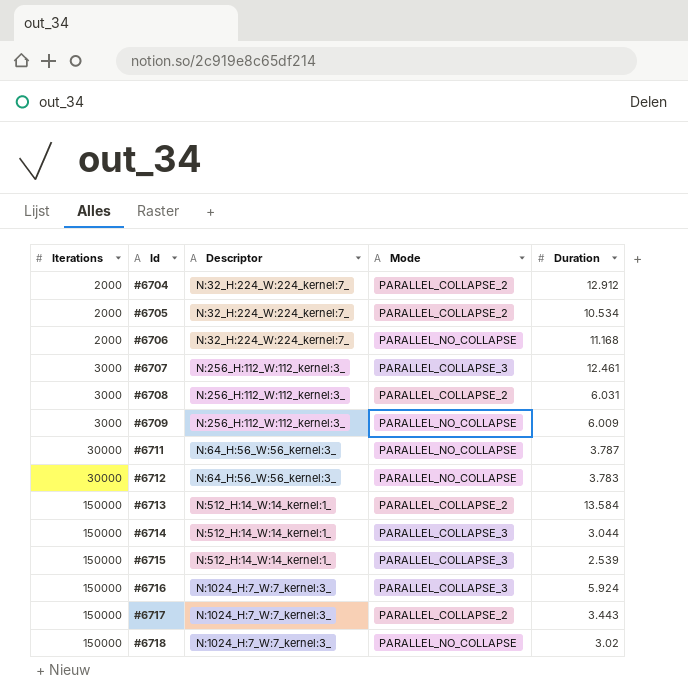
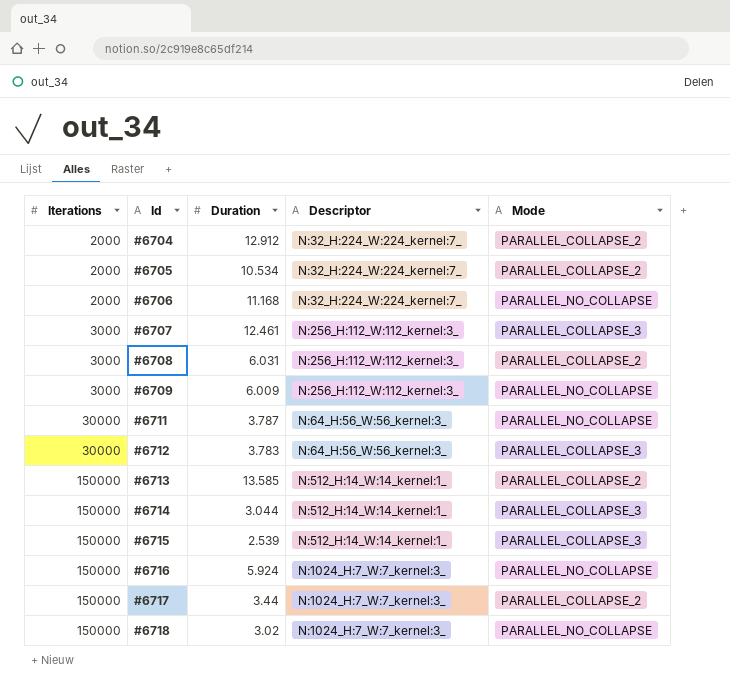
column Duration | position: 5 -> 3
#6712 | Mode: PARALLEL_NO_COLLAPSE -> PARALLEL_COLLAPSE_3
#6713 | Duration: 13.584 -> 13.585
#6716 | Mode: PARALLEL_COLLAPSE_3 -> PARALLEL_NO_COLLAPSE
#6717 | Duration: 3.443 -> 3.44

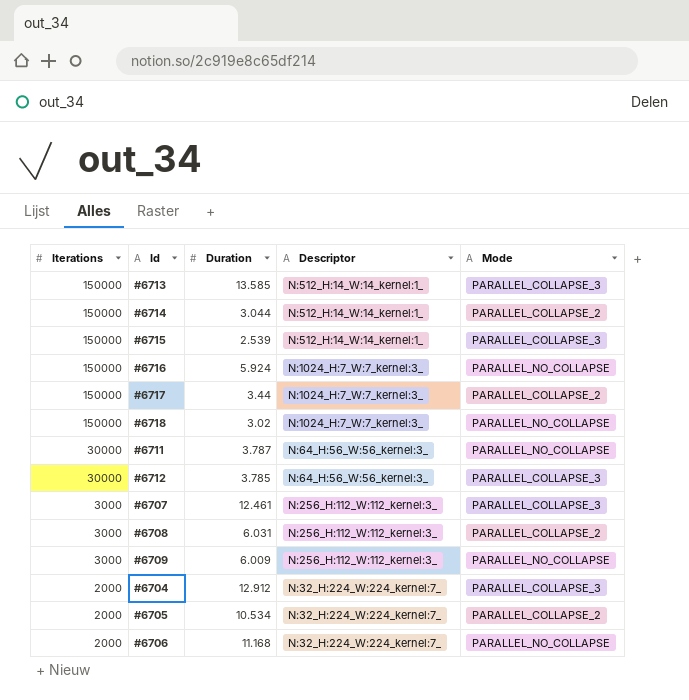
row order: Iterations ascending -> Iterations descending
#6713 | Mode: PARALLEL_COLLAPSE_2 -> PARALLEL_COLLAPSE_3
#6714 | Mode: PARALLEL_COLLAPSE_3 -> PARALLEL_COLLAPSE_2
#6712 | Duration: 3.783 -> 3.785
#6704 | Mode: PARALLEL_COLLAPSE_2 -> PARALLEL_COLLAPSE_3

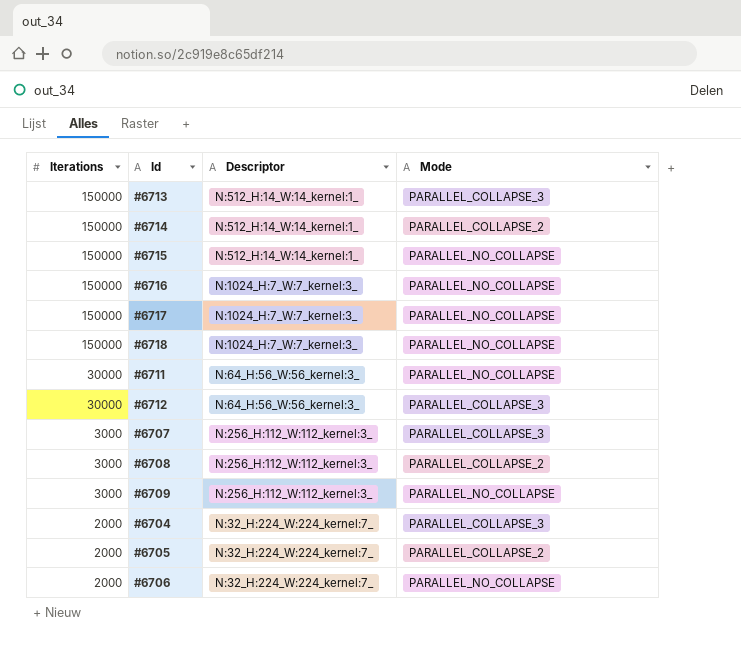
column Duration | position: 3 -> none
#6715 | Mode: PARALLEL_COLLAPSE_3 -> PARALLEL_NO_COLLAPSE
#6717 | Mode: PARALLEL_COLLAPSE_2 -> PARALLEL_NO_COLLAPSE

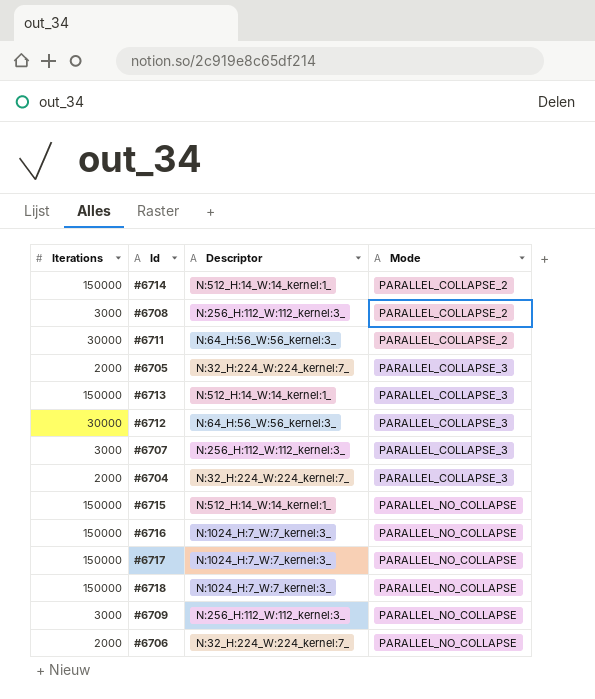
row order: Iterations descending -> Mode ascending
#6711 | Mode: PARALLEL_NO_COLLAPSE -> PARALLEL_COLLAPSE_2
#6705 | Mode: PARALLEL_COLLAPSE_2 -> PARALLEL_COLLAPSE_3

